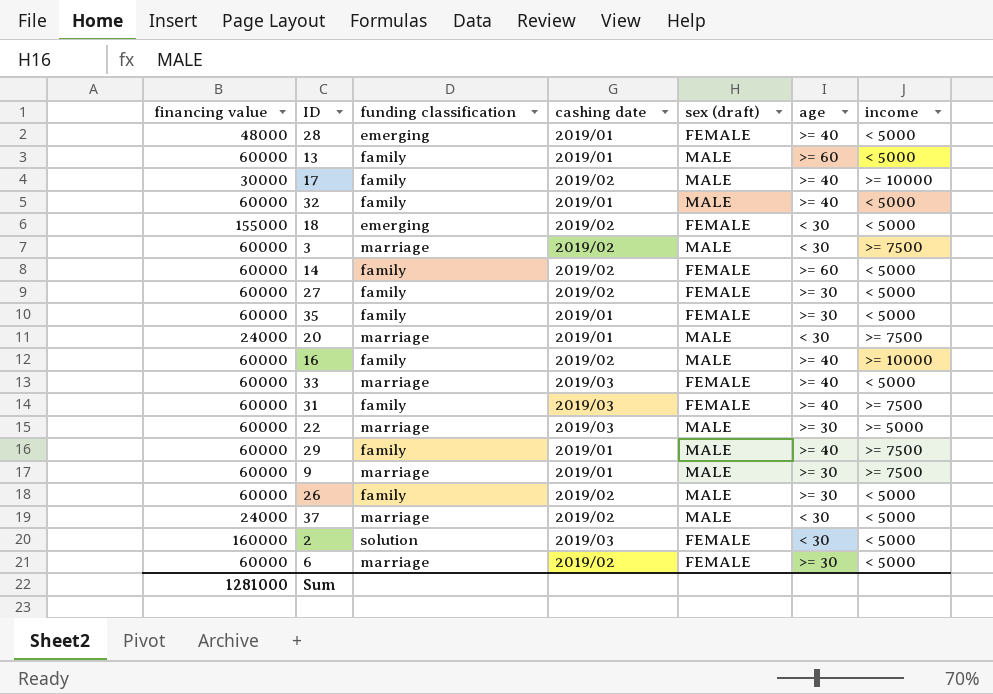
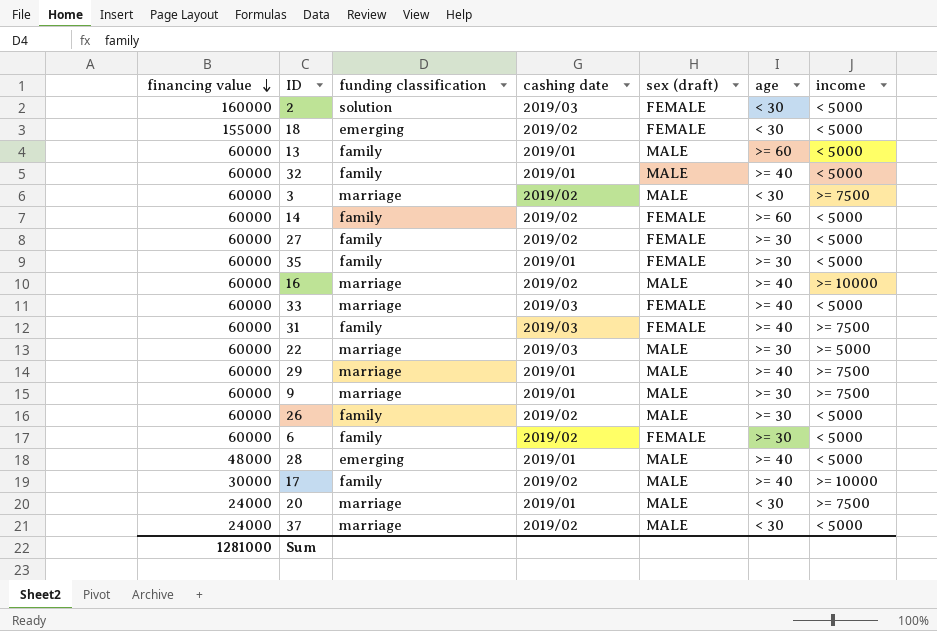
row order: none -> financing value descending
16 | funding classification: family -> marriage
29 | funding classification: family -> marriage
6 | funding classification: marriage -> family
28 | sex (draft): FEMALE -> MALE

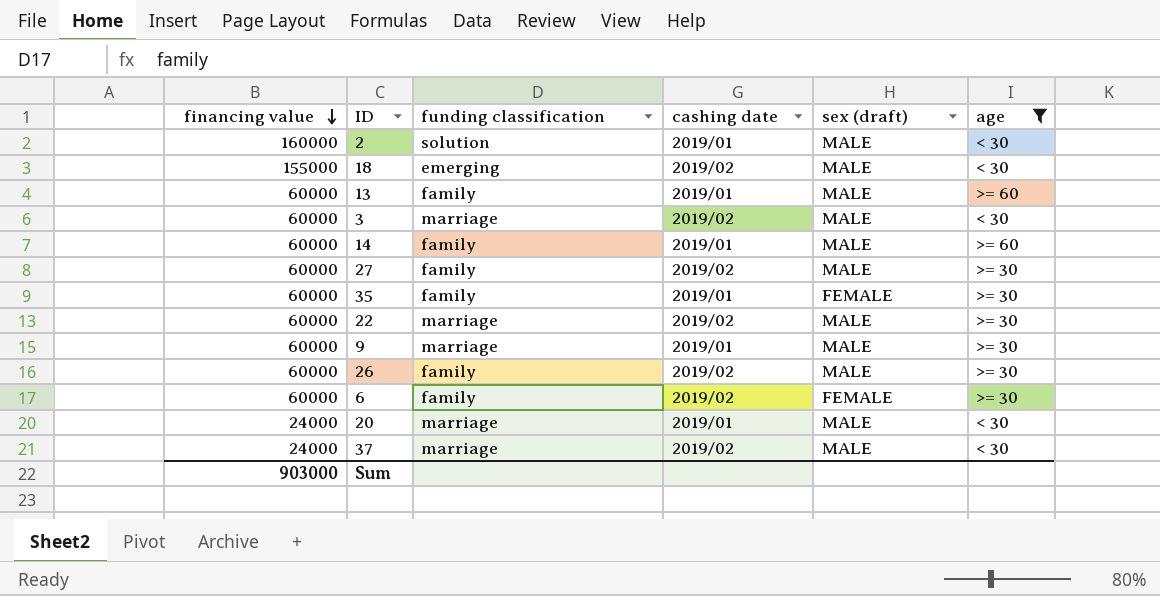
filter: none -> age != >= 40
column income | position: 7 -> none
2 | cashing date: 2019/03 -> 2019/01
2 | sex (draft): FEMALE -> MALE
18 | sex (draft): FEMALE -> MALE
14 | cashing date: 2019/02 -> 2019/01
14 | sex (draft): FEMALE -> MALE
27 | sex (draft): FEMALE -> MALE
22 | cashing date: 2019/03 -> 2019/02
Sum | financing value: 1281000 -> 903000

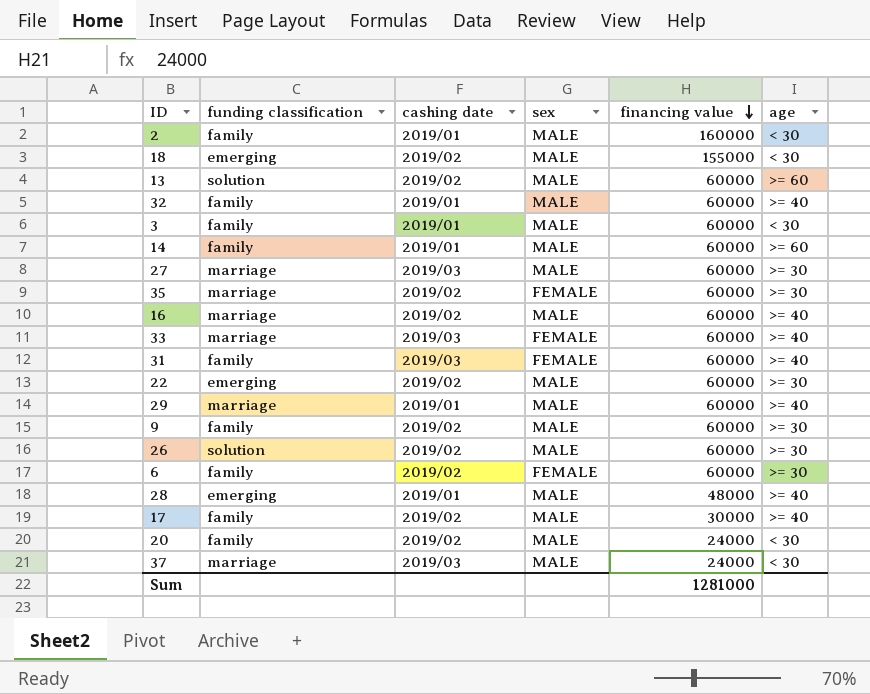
filter: age != >= 40 -> none
column name: sex (draft) -> sex
column financing value | position: 1 -> 5
2 | funding classification: solution -> family
13 | funding classification: family -> solution
13 | cashing date: 2019/01 -> 2019/02
3 | funding classification: marriage -> family
3 | cashing date: 2019/02 -> 2019/01
27 | funding classification: family -> marriage
27 | cashing date: 2019/02 -> 2019/03
35 | funding classification: family -> marriage
35 | cashing date: 2019/01 -> 2019/02
22 | funding classification: marriage -> emerging
9 | funding classification: marriage -> family
9 | cashing date: 2019/01 -> 2019/02
26 | funding classification: family -> solution
20 | funding classification: marriage -> family
20 | cashing date: 2019/01 -> 2019/02
37 | cashing date: 2019/02 -> 2019/03
Sum | financing value: 903000 -> 1281000

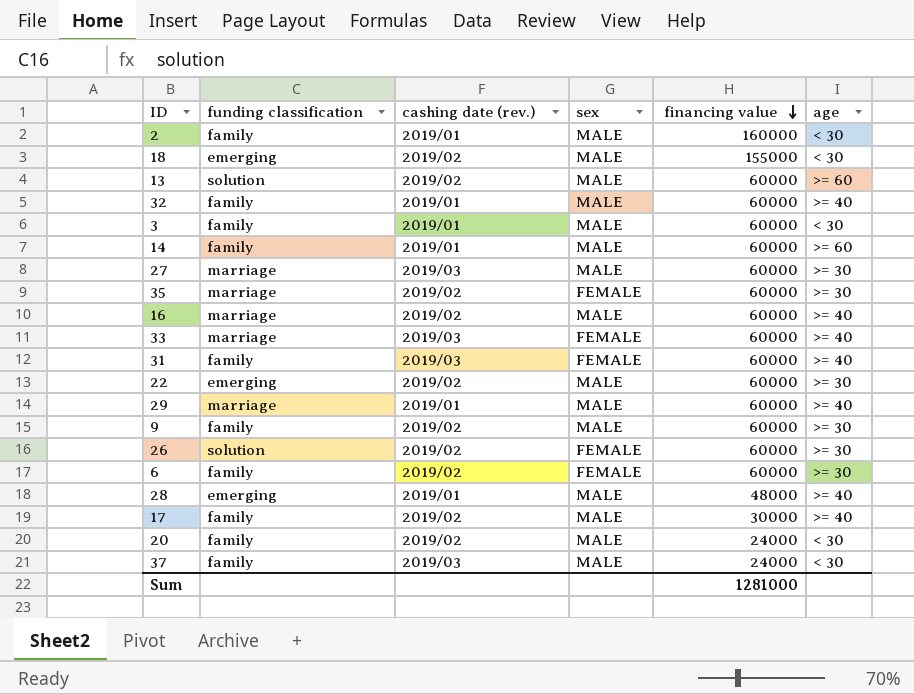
column name: cashing date -> cashing date (rev.)
26 | sex: MALE -> FEMALE
37 | funding classification: marriage -> family

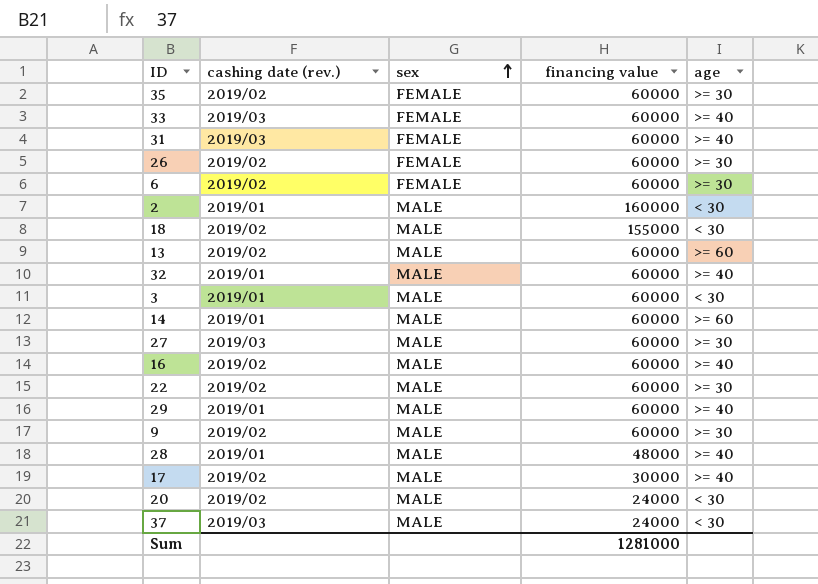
row order: financing value descending -> sex ascending
column funding classification | position: 2 -> none

